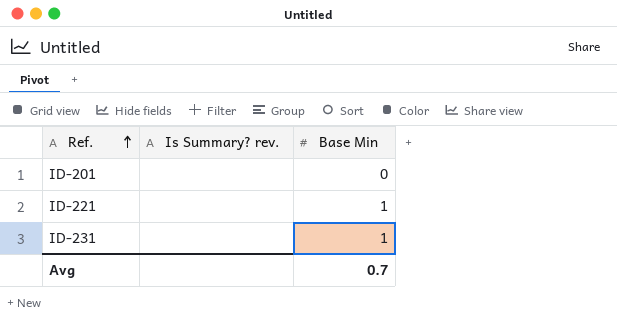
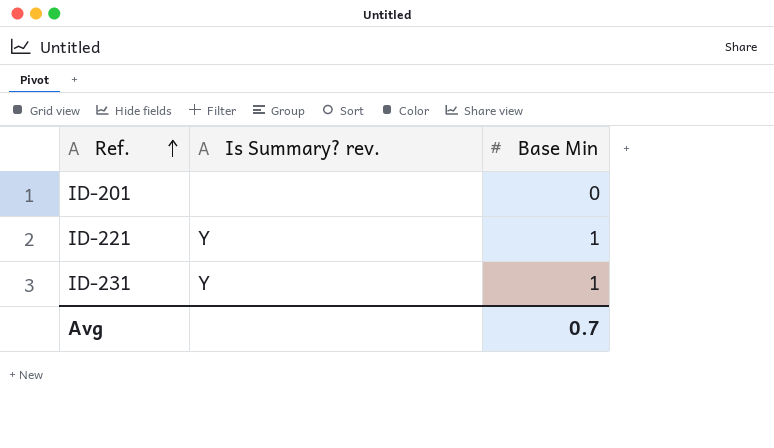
ID-221 | Is Summary? rev.: none -> Y
ID-231 | Is Summary? rev.: none -> Y

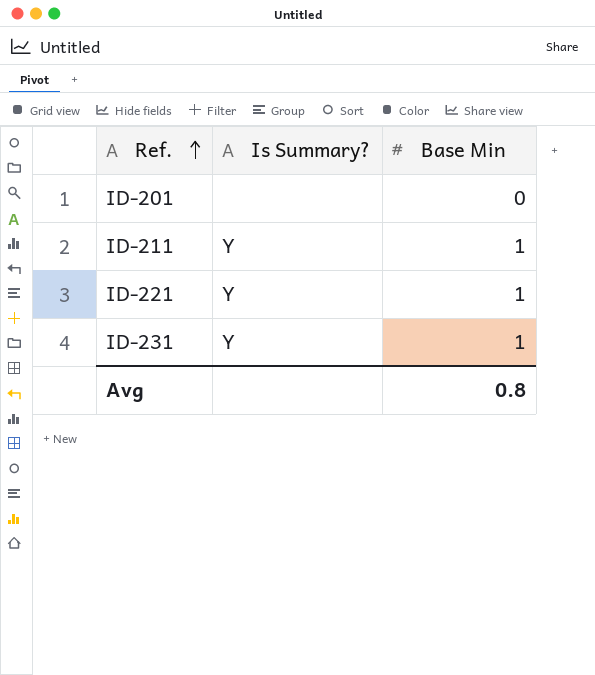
column name: Is Summary? rev. -> Is Summary?
row ID-211: none -> Y | 1
Avg | Base Min: 0.7 -> 0.8

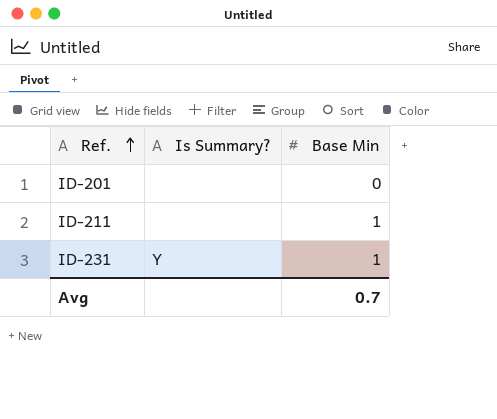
row ID-221: Y | 1 -> none
ID-211 | Is Summary?: Y -> none
Avg | Base Min: 0.8 -> 0.7

